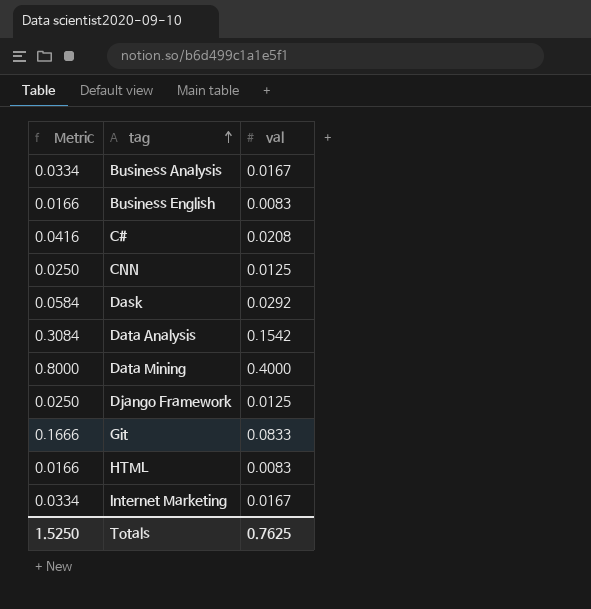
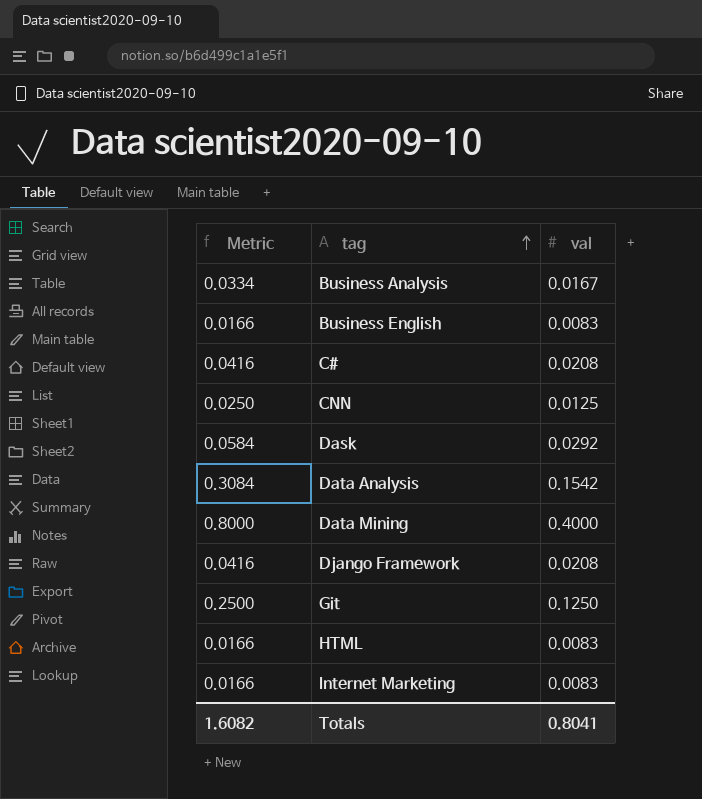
Django Framework | Metric: 0.0250 -> 0.0416
Django Framework | val: 0.0125 -> 0.0208
Git | Metric: 0.1666 -> 0.2500
Git | val: 0.0833 -> 0.1250
Internet Marketing | Metric: 0.0334 -> 0.0166
Internet Marketing | val: 0.0167 -> 0.0083
Totals | Metric: 1.5250 -> 1.6082
Totals | val: 0.7625 -> 0.8041

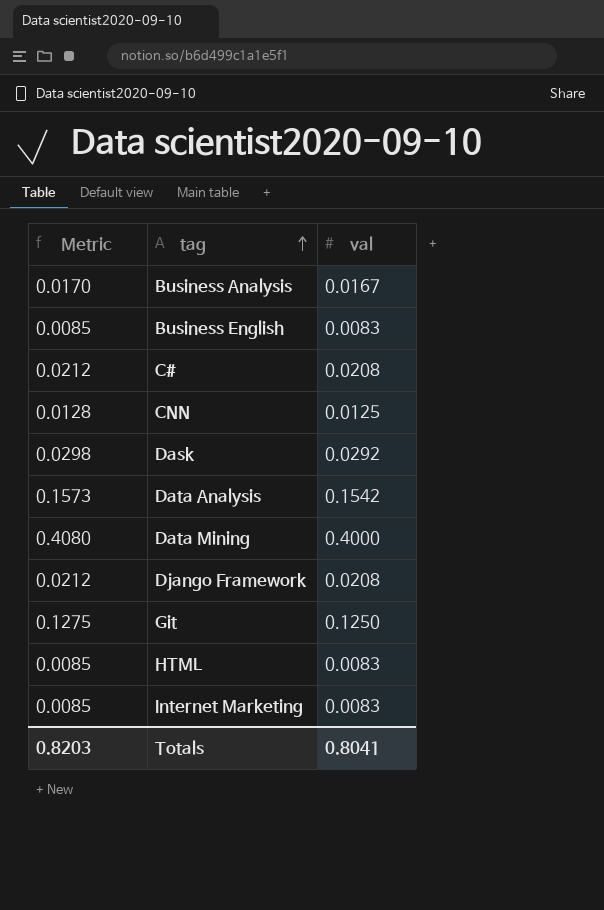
column Metric | formula: [val] * 2 -> [val] * 1.02
Totals | Metric: 1.6082 -> 0.8203

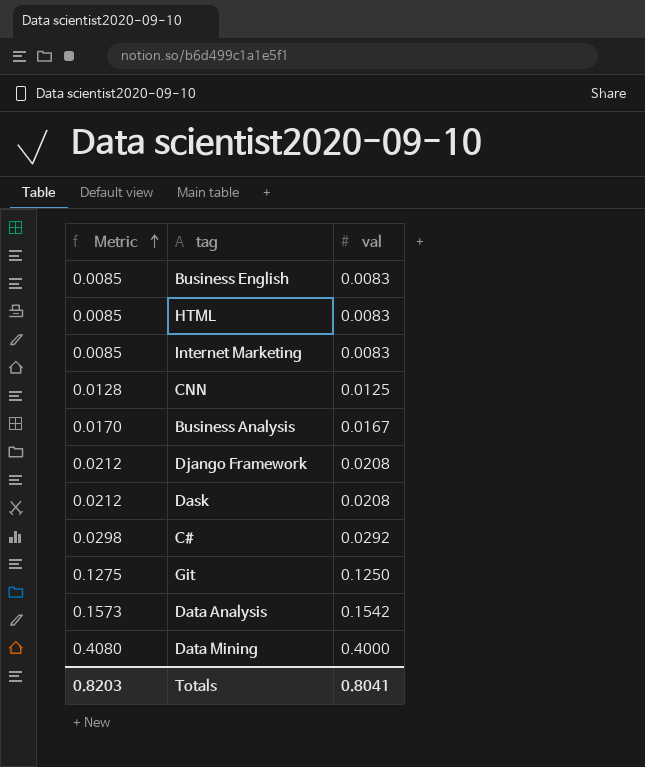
row order: tag ascending -> Metric ascending
Dask | Metric: 0.0298 -> 0.0212
Dask | val: 0.0292 -> 0.0208
C# | Metric: 0.0212 -> 0.0298
C# | val: 0.0208 -> 0.0292

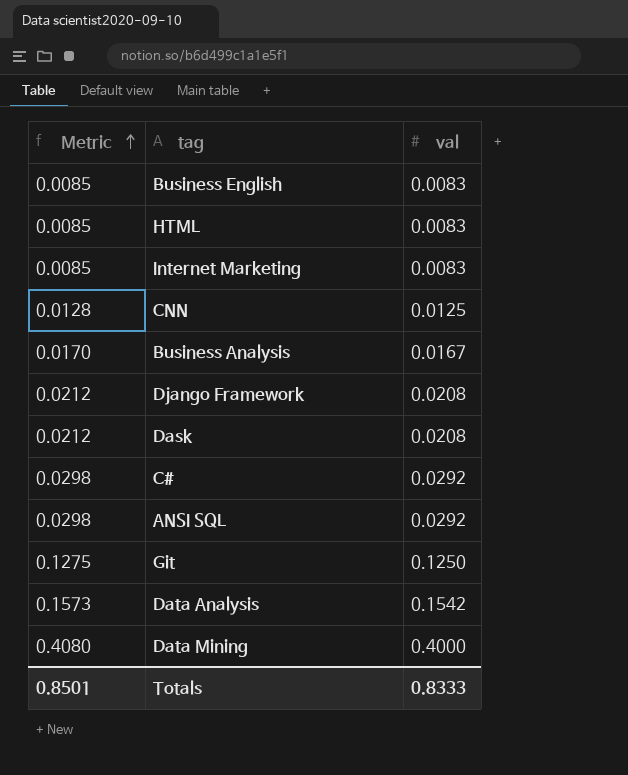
row ANSI SQL: none -> 0.0298 | 0.0292
Totals | Metric: 0.8203 -> 0.8501
Totals | val: 0.8041 -> 0.8333

